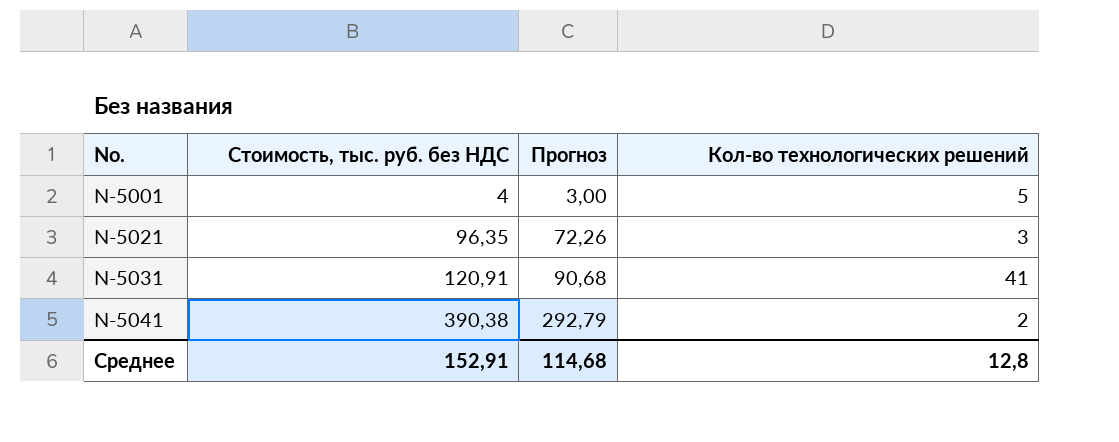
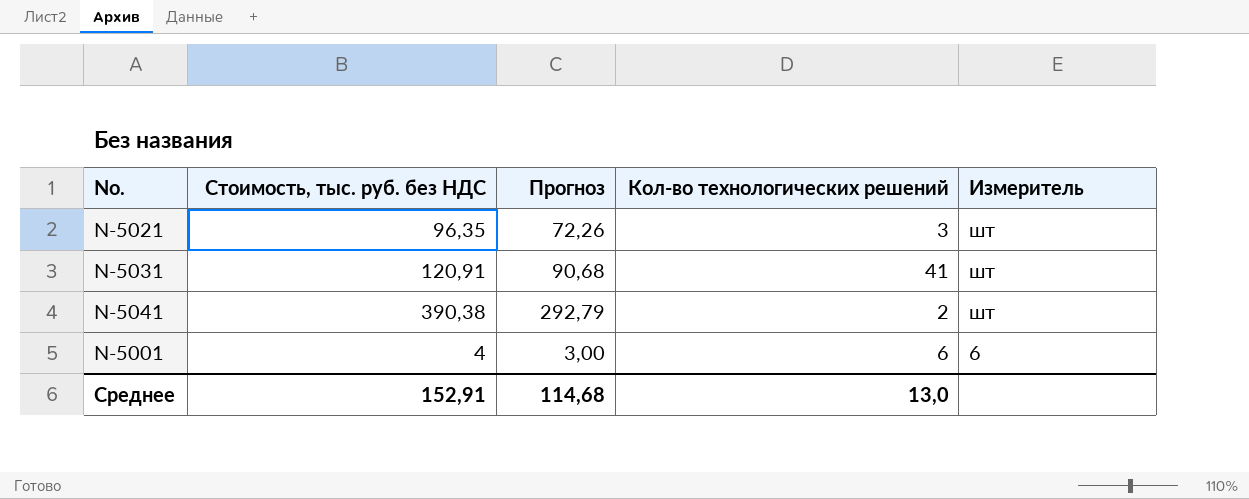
row order: No. ascending -> Измеритель descending
column Измеритель | position: none -> 5
N-5001 | Кол-во технологических решений: 5 -> 6
Среднее | Кол-во технологических решений: 12,8 -> 13,0

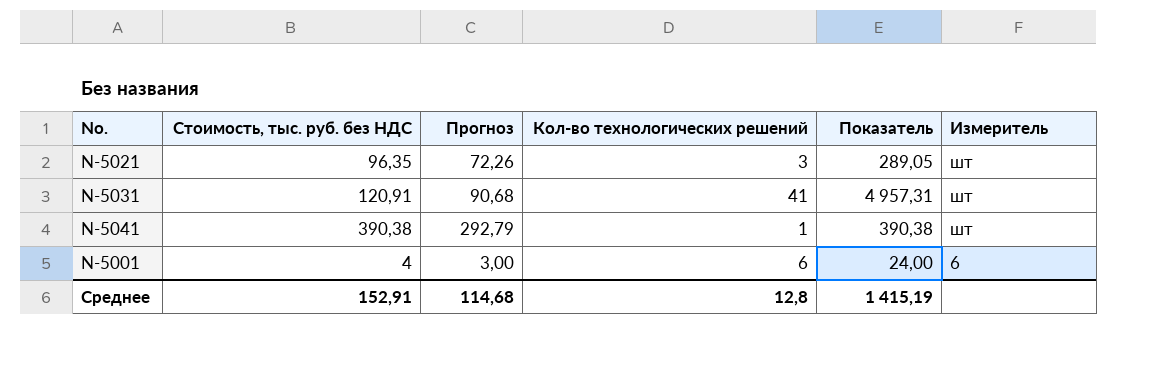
column Показатель | formula: none -> [Стоимость, тыс. руб. без НДС] * [Кол-во технологических решений]
N-5041 | Кол-во технологических решений: 2 -> 1
Среднее | Кол-во технологических решений: 13,0 -> 12,8

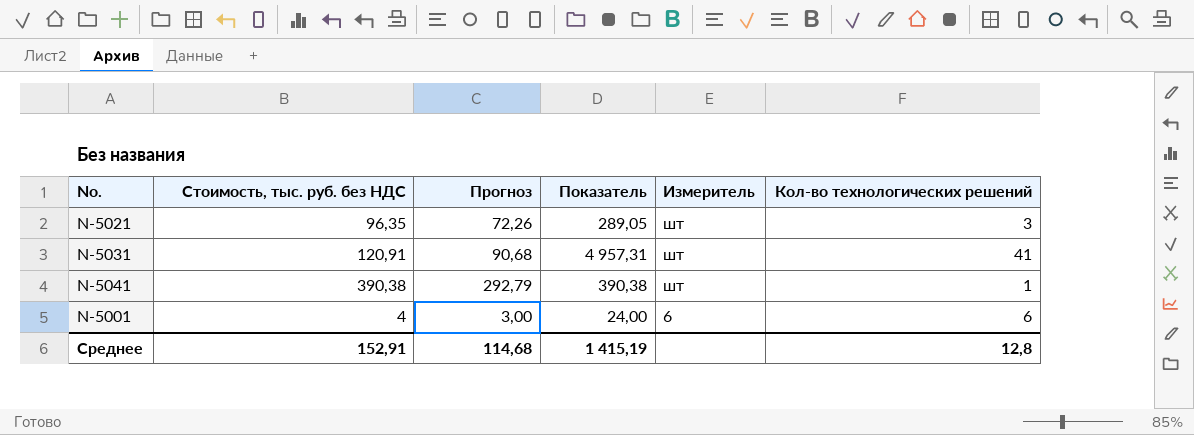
column Кол-во технологических решений | position: 4 -> 6

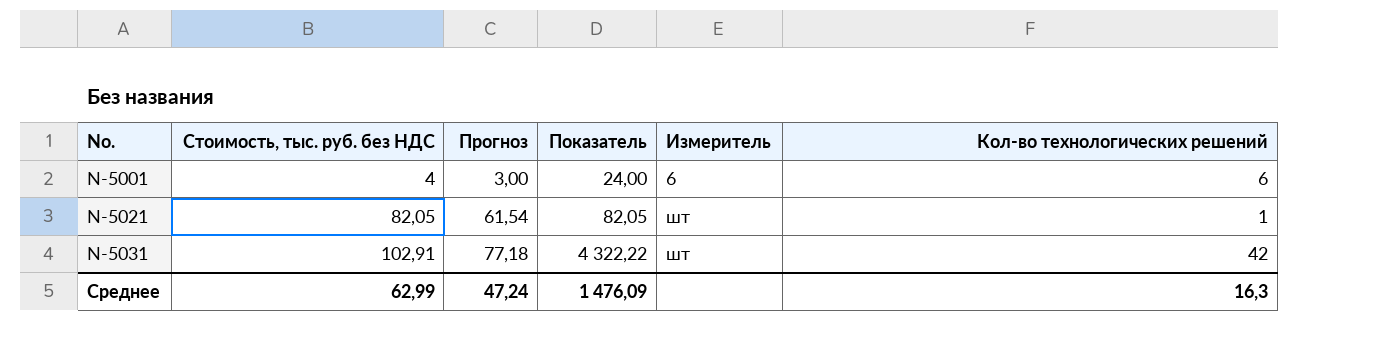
row order: Измеритель descending -> No. ascending
row N-5041: 390,38 | 292,79 | 390,38 | шт | 1 -> none
N-5021 | Стоимость, тыс. руб. без НДС: 96,35 -> 82,05
N-5021 | Прогноз: 72,26 -> 61,54
N-5021 | Показатель: 289,05 -> 82,05
N-5021 | Кол-во технологических решений: 3 -> 1
N-5031 | Стоимость, тыс. руб. без НДС: 120,91 -> 102,91
N-5031 | Прогноз: 90,68 -> 77,18
N-5031 | Показатель: 4 957,31 -> 4 322,22
N-5031 | Кол-во технологических решений: 41 -> 42
Среднее | Стоимость, тыс. руб. без НДС: 152,91 -> 62,99
Среднее | Прогноз: 114,68 -> 47,24
Среднее | Показатель: 1 415,19 -> 1 476,09
Среднее | Кол-во технологических решений: 12,8 -> 16,3

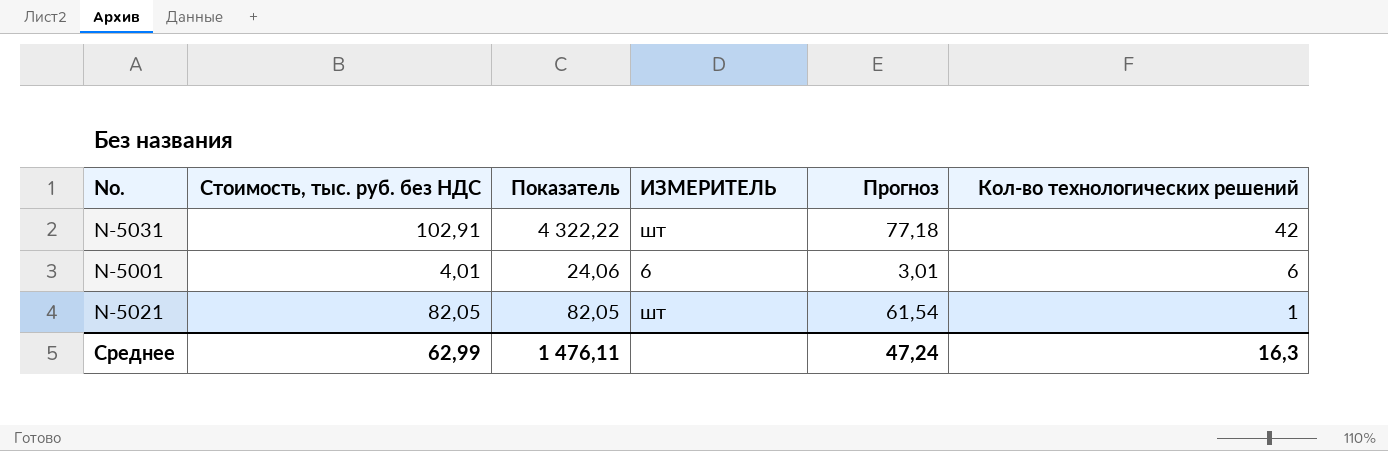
row order: No. ascending -> Кол-во технологических решений descending
column name: Измеритель -> ИЗМЕРИТЕЛЬ
column Прогноз | position: 3 -> 5
N-5001 | Стоимость, тыс. руб. без НДС: 4 -> 4,01
N-5001 | Показатель: 24,00 -> 24,06
N-5001 | Прогноз: 3,00 -> 3,01
Среднее | Показатель: 1 476,09 -> 1 476,11

